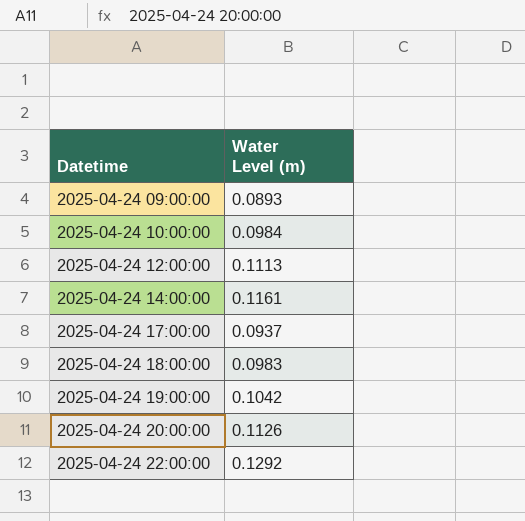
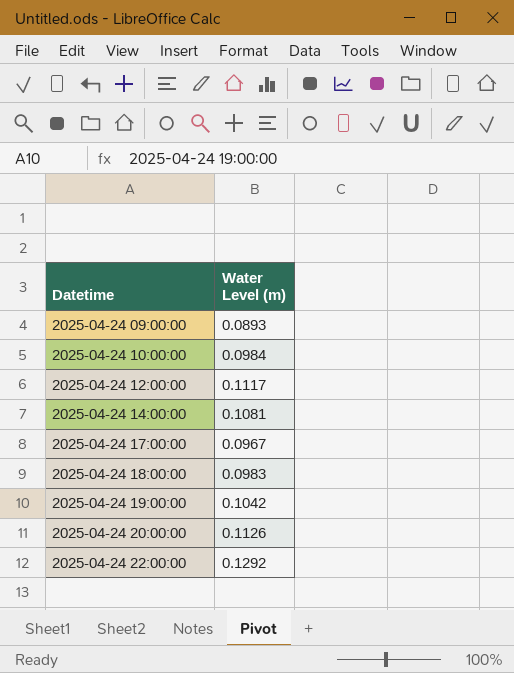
2025-04-24 12:00:00 | Water Level (m): 0.1113 -> 0.1117
2025-04-24 14:00:00 | Water Level (m): 0.1161 -> 0.1081
2025-04-24 17:00:00 | Water Level (m): 0.0937 -> 0.0967

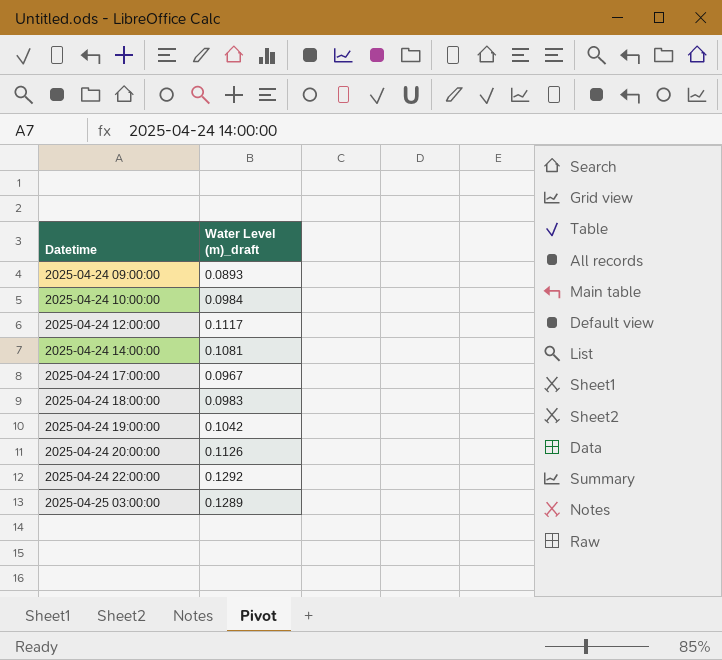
column name: Water Level (m) -> Water Level (m)_draft
row 2025-04-25 03:00:00: none -> 0.1289

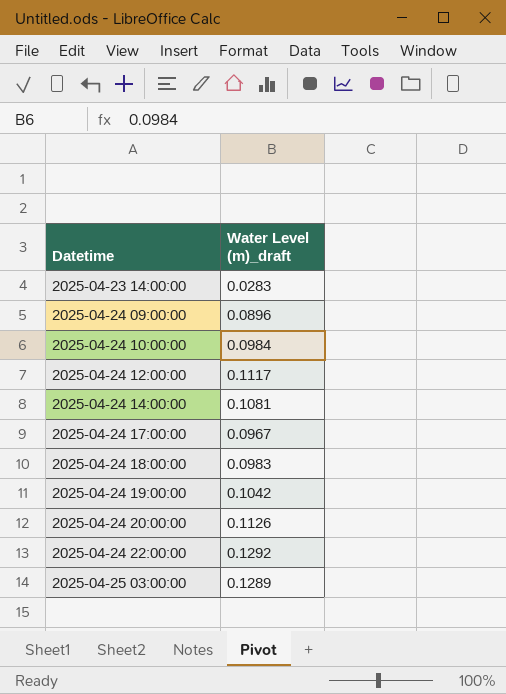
row 2025-04-23 14:00:00: none -> 0.0283
2025-04-24 09:00:00 | Water Level (m)_draft: 0.0893 -> 0.0896

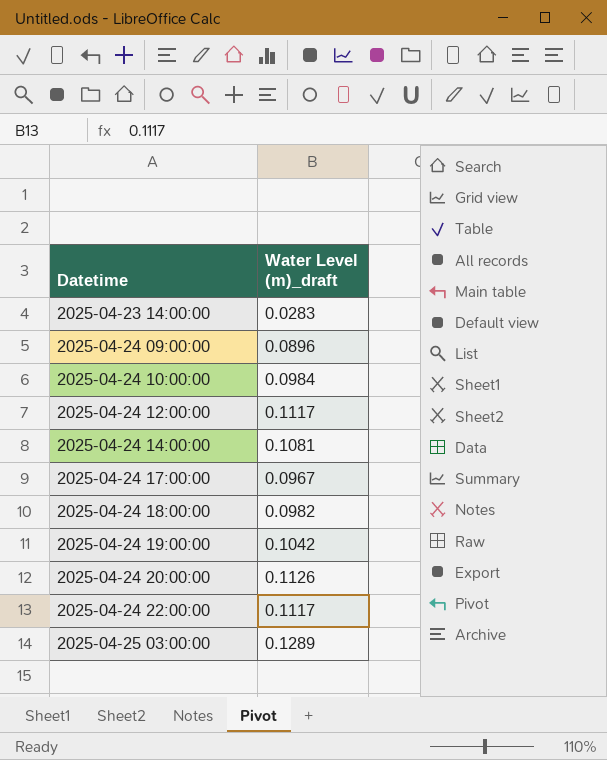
2025-04-24 18:00:00 | Water Level (m)_draft: 0.0983 -> 0.0982
2025-04-24 22:00:00 | Water Level (m)_draft: 0.1292 -> 0.1117

